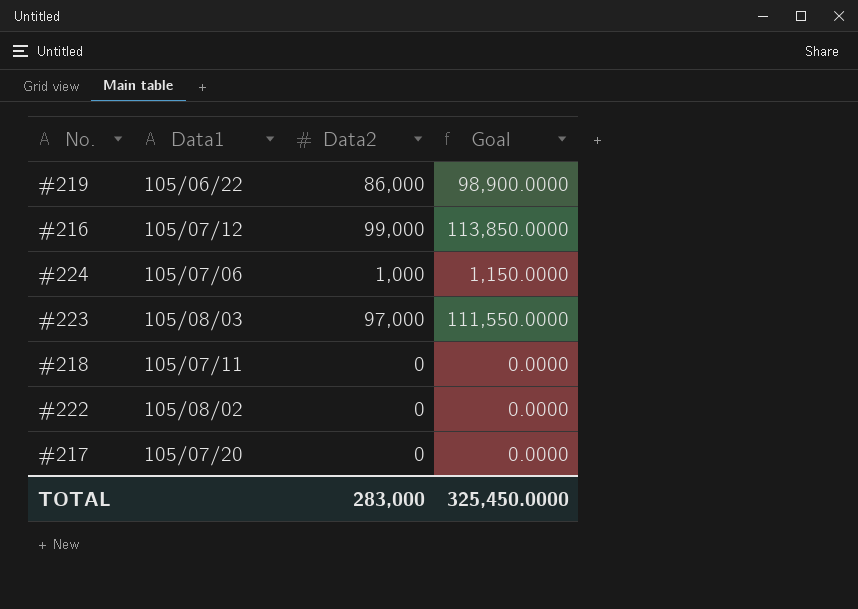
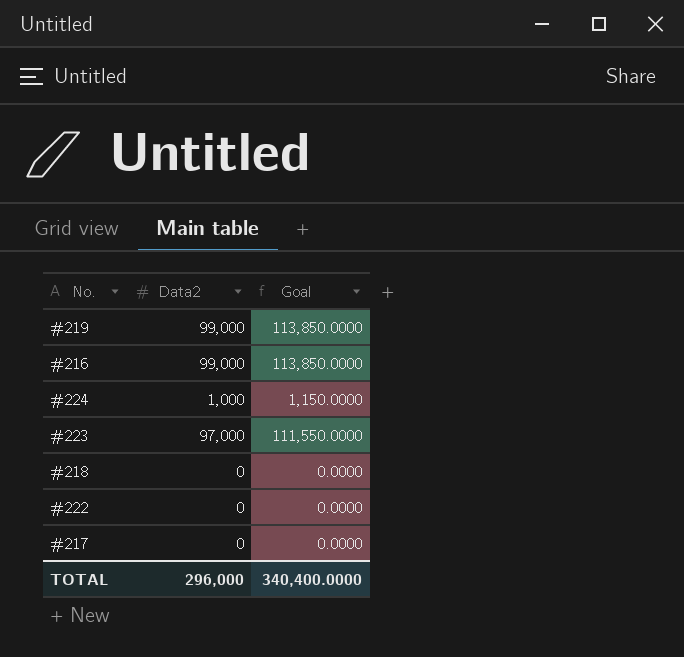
column Data1 | position: 2 -> none
#219 | Data2: 86,000 -> 99,000
#219 | Goal: 98,900.0000 -> 113,850.0000
TOTAL | Data2: 283,000 -> 296,000
TOTAL | Goal: 325,450.0000 -> 340,400.0000

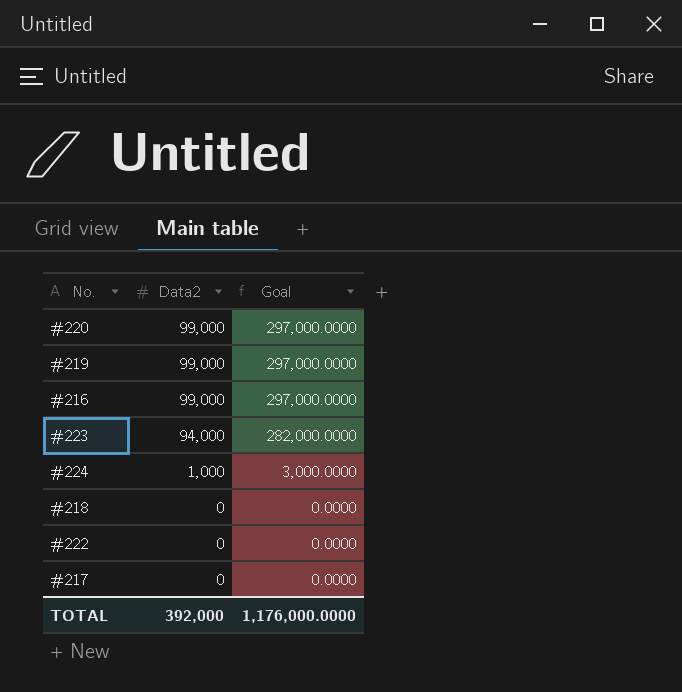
row order: none -> Data2 descending
column Goal | formula: [Data2] * 1.15 -> [Data2] * 3
row #220: none -> 99,000 | 297,000.0000
#223 | Data2: 97,000 -> 94,000
TOTAL | Data2: 296,000 -> 392,000
TOTAL | Goal: 340,400.0000 -> 1,176,000.0000

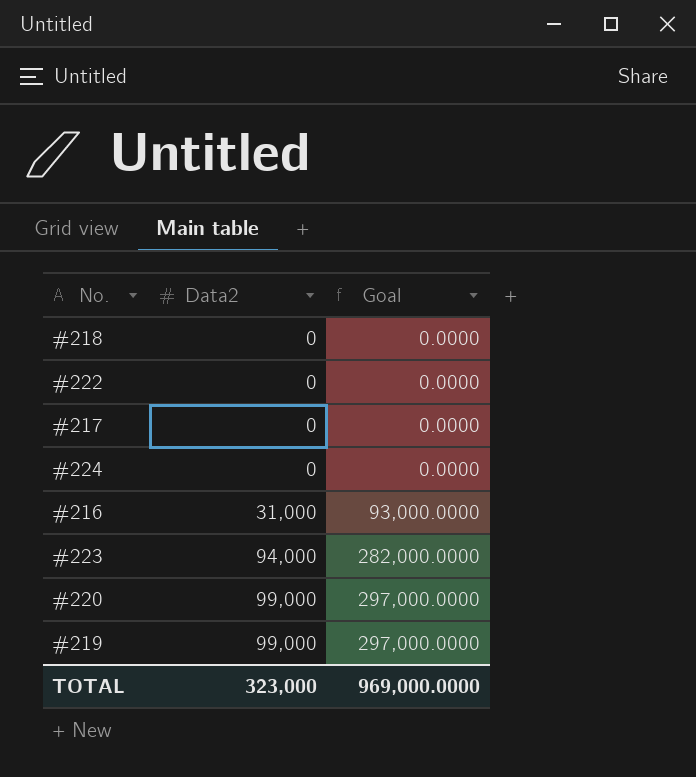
row order: Data2 descending -> Data2 ascending
#224 | Data2: 1,000 -> 0
#224 | Goal: 3,000.0000 -> 0.0000
#216 | Data2: 99,000 -> 31,000
#216 | Goal: 297,000.0000 -> 93,000.0000
TOTAL | Data2: 392,000 -> 323,000
TOTAL | Goal: 1,176,000.0000 -> 969,000.0000

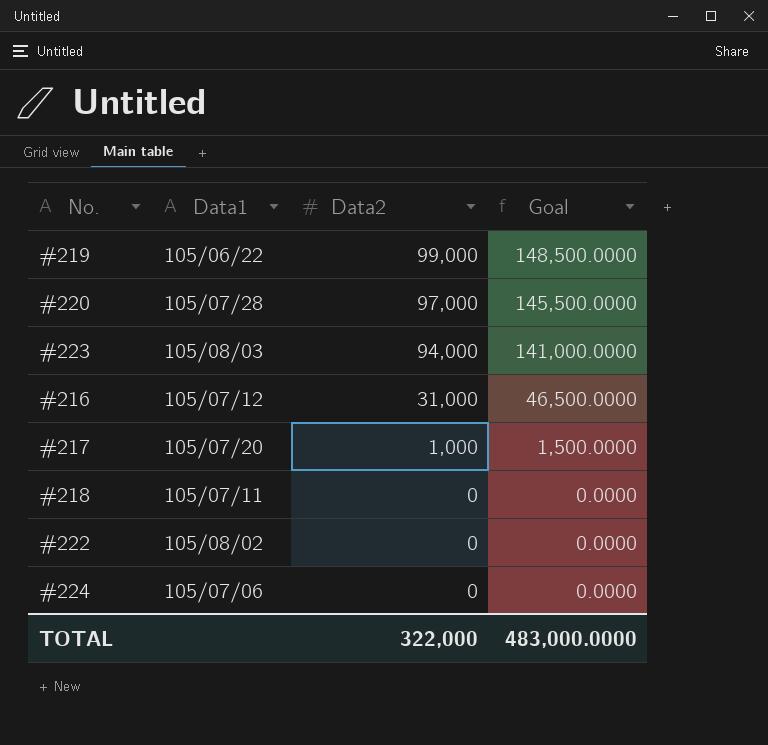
row order: Data2 ascending -> Data2 descending
column Data1 | position: none -> 2
column Goal | formula: [Data2] * 3 -> [Data2] * 1.5
#220 | Data2: 99,000 -> 97,000
#217 | Data2: 0 -> 1,000
TOTAL | Data2: 323,000 -> 322,000
TOTAL | Goal: 969,000.0000 -> 483,000.0000

